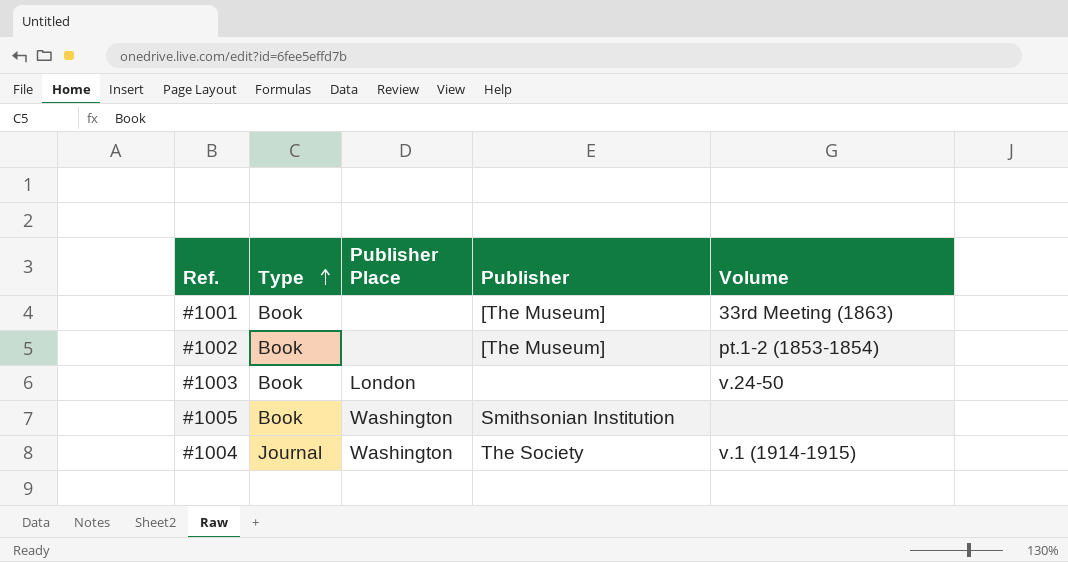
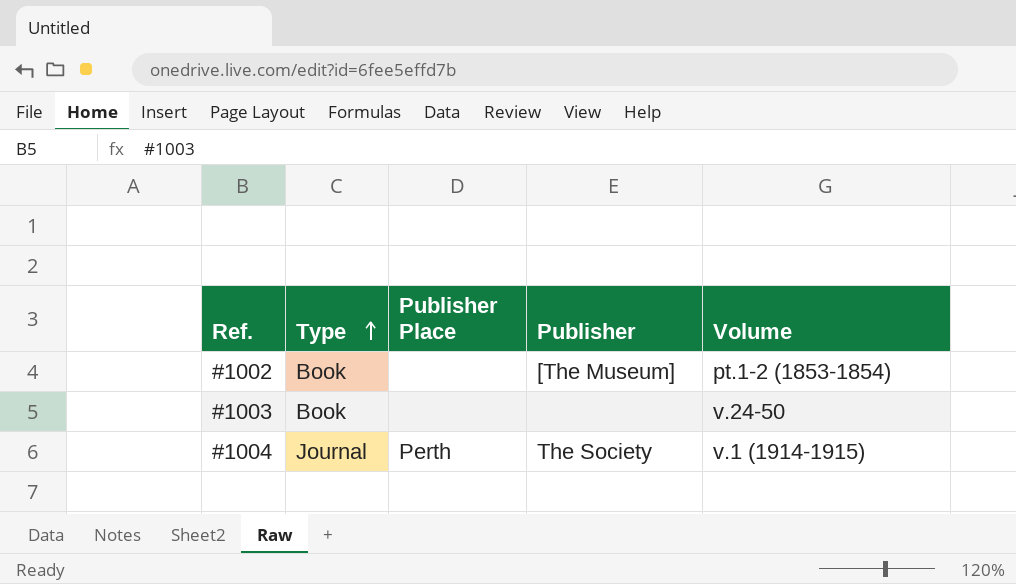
row #1001: Book | none | [The Museum] | 33rd Meeting (1863) -> none
row #1005: Book | Washington | Smithsonian Institution | none -> none
#1003 | Publisher Place: London -> none
#1004 | Publisher Place: Washington -> Perth

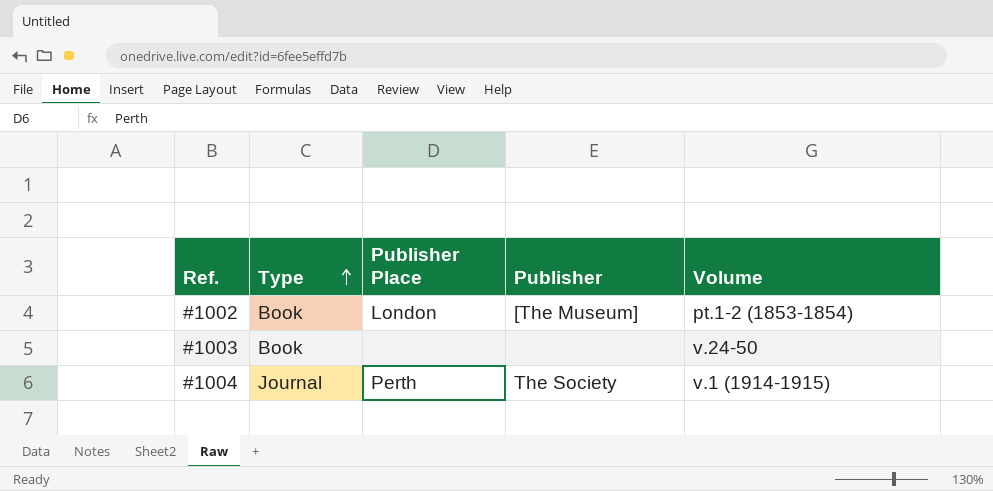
#1002 | Publisher Place: none -> London

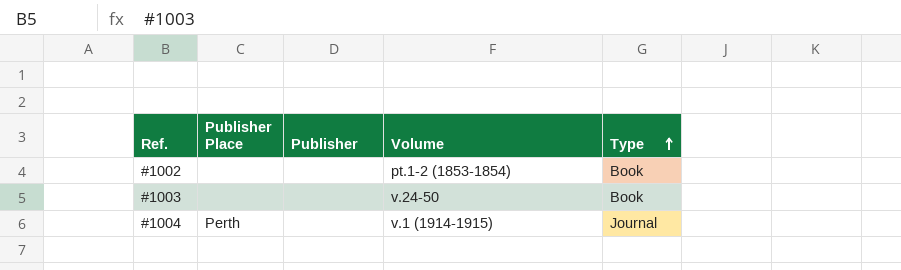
column Type | position: 2 -> 5
#1002 | Publisher Place: London -> none
#1002 | Publisher: [The Museum] -> none
#1004 | Publisher: The Society -> none

